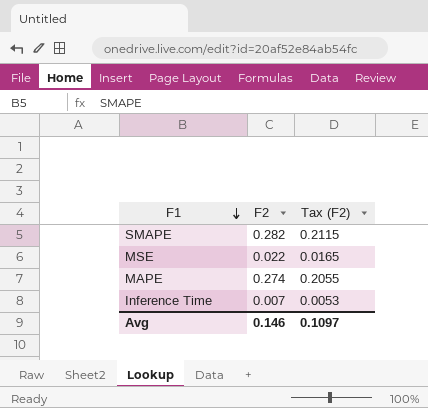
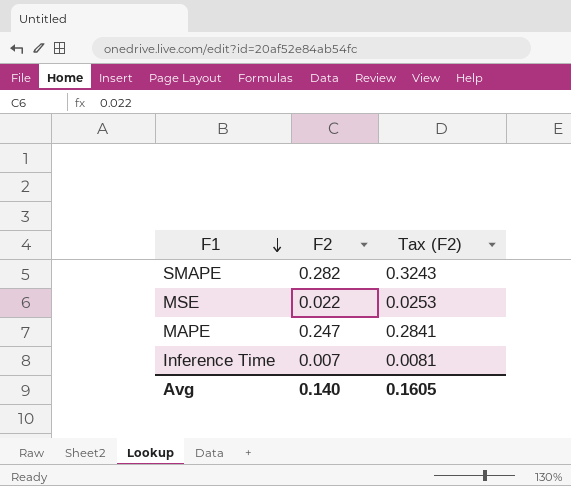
column Tax (F2) | formula: [F2] * 0.75 -> [F2] * 1.15
MAPE | F2: 0.274 -> 0.247
Avg | F2: 0.146 -> 0.140
Avg | Tax (F2): 0.1097 -> 0.1605

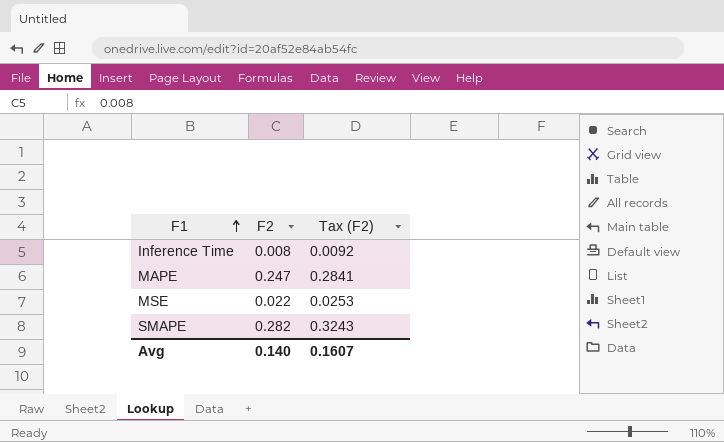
row order: F1 descending -> F1 ascending
Inference Time | F2: 0.007 -> 0.008
Inference Time | Tax (F2): 0.0081 -> 0.0092
Avg | Tax (F2): 0.1605 -> 0.1607

